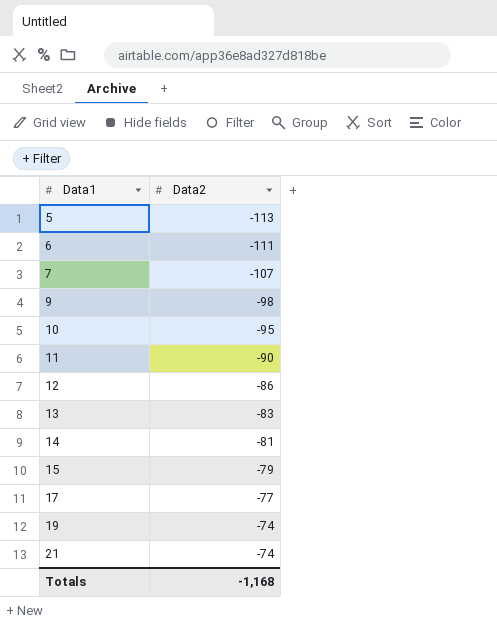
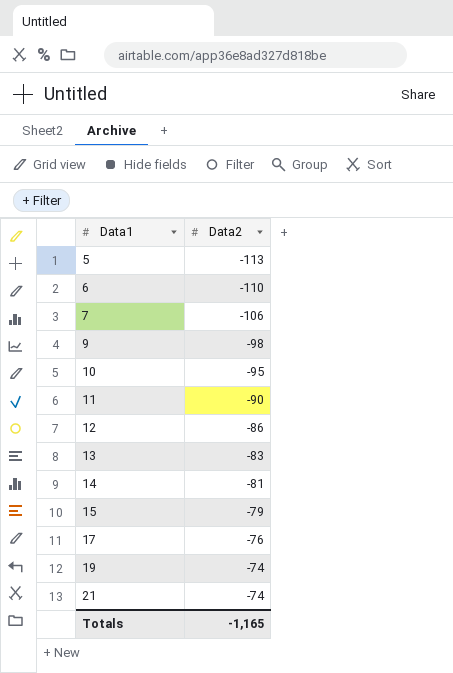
6 | Data2: -111 -> -110
7 | Data2: -107 -> -106
17 | Data2: -77 -> -76
Totals | Data2: -1,168 -> -1,165

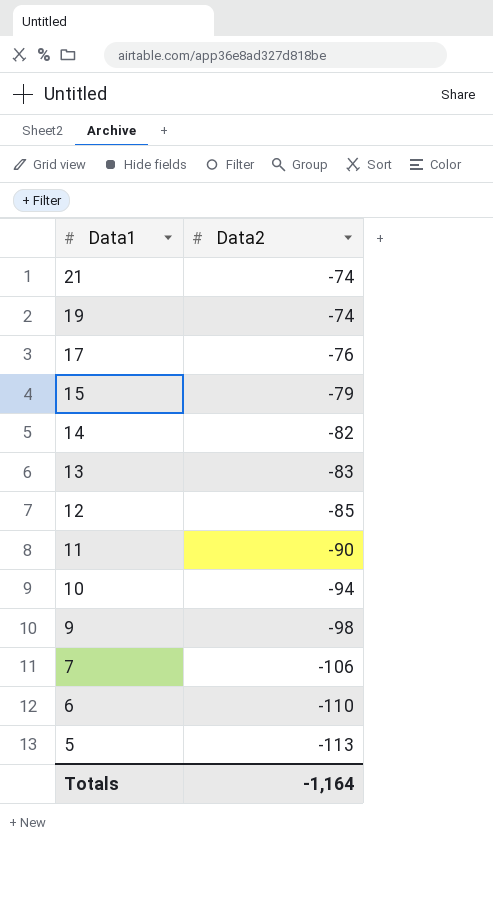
row order: Data1 ascending -> Data1 descending
14 | Data2: -81 -> -82
12 | Data2: -86 -> -85
10 | Data2: -95 -> -94
Totals | Data2: -1,165 -> -1,164

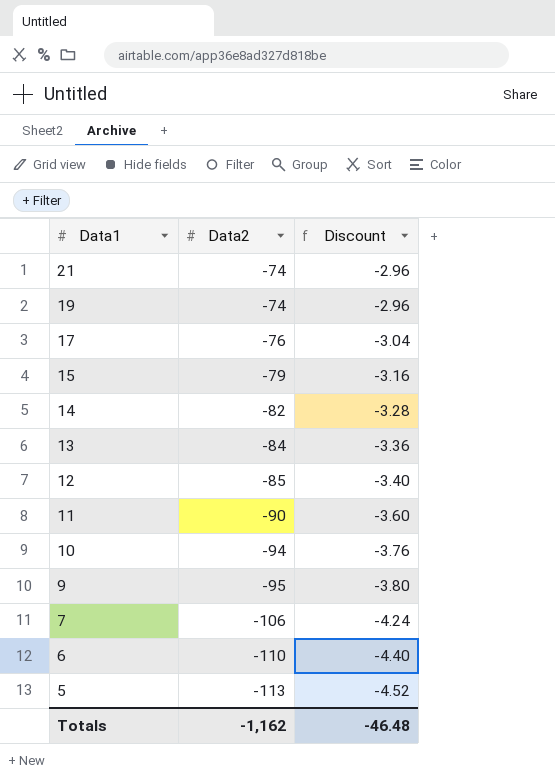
column Discount | formula: none -> [Data2] * 0.04
13 | Data2: -83 -> -84
9 | Data2: -98 -> -95
Totals | Data2: -1,164 -> -1,162

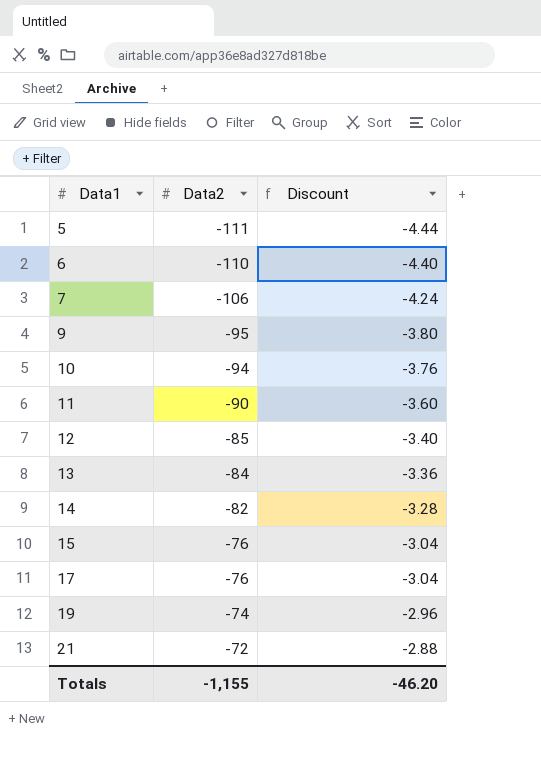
row order: Data1 descending -> Data1 ascending
5 | Data2: -113 -> -111
5 | Discount: -4.52 -> -4.44
15 | Data2: -79 -> -76
15 | Discount: -3.16 -> -3.04
21 | Data2: -74 -> -72
21 | Discount: -2.96 -> -2.88
Totals | Data2: -1,162 -> -1,155
Totals | Discount: -46.48 -> -46.20

